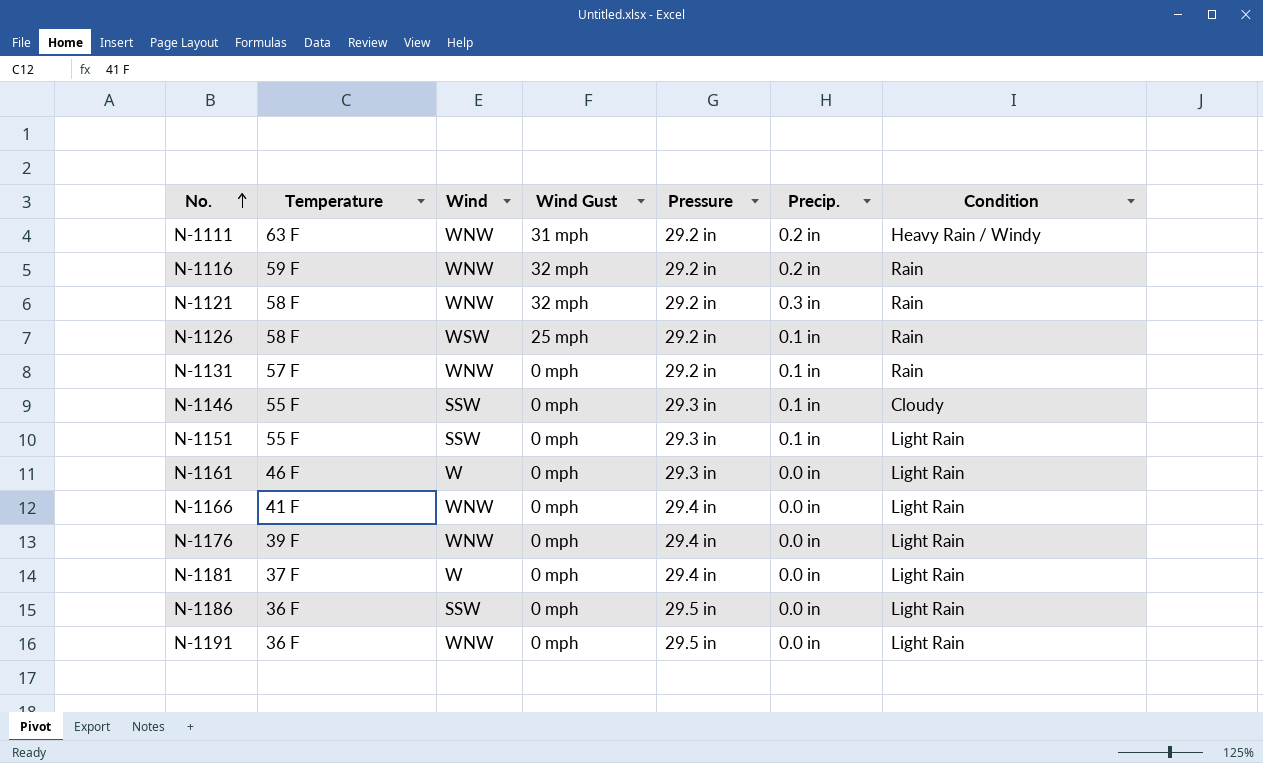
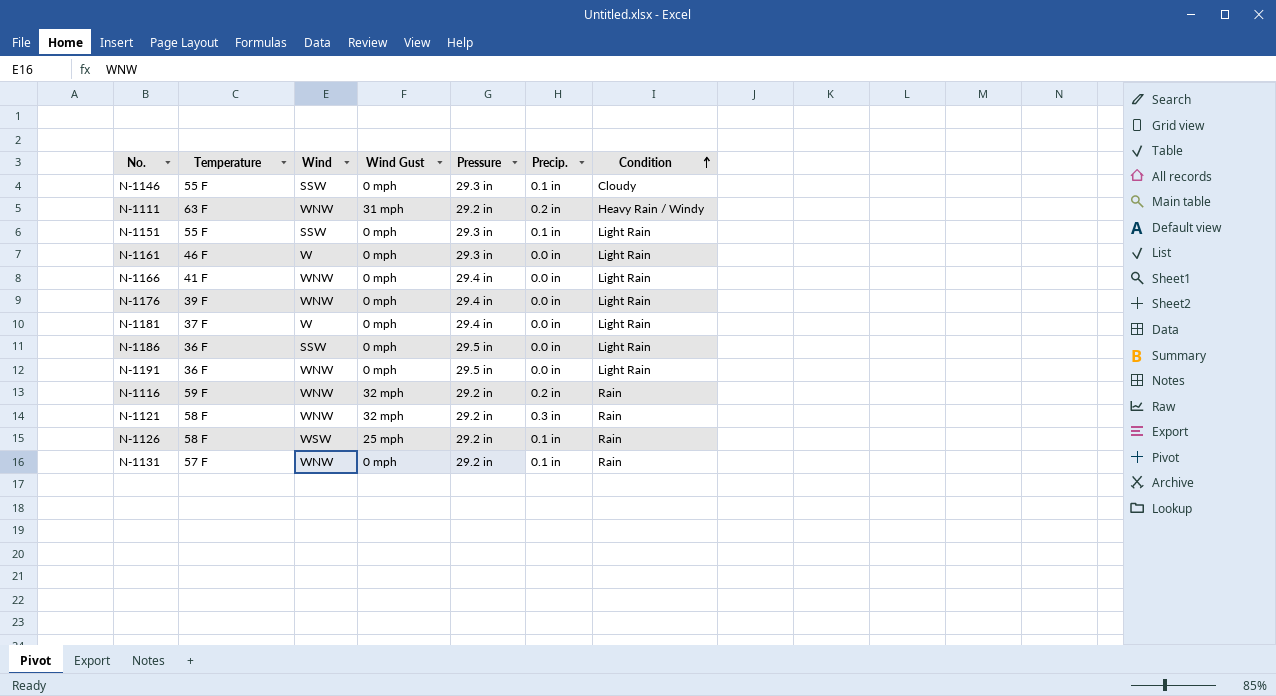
row order: No. ascending -> Condition ascending

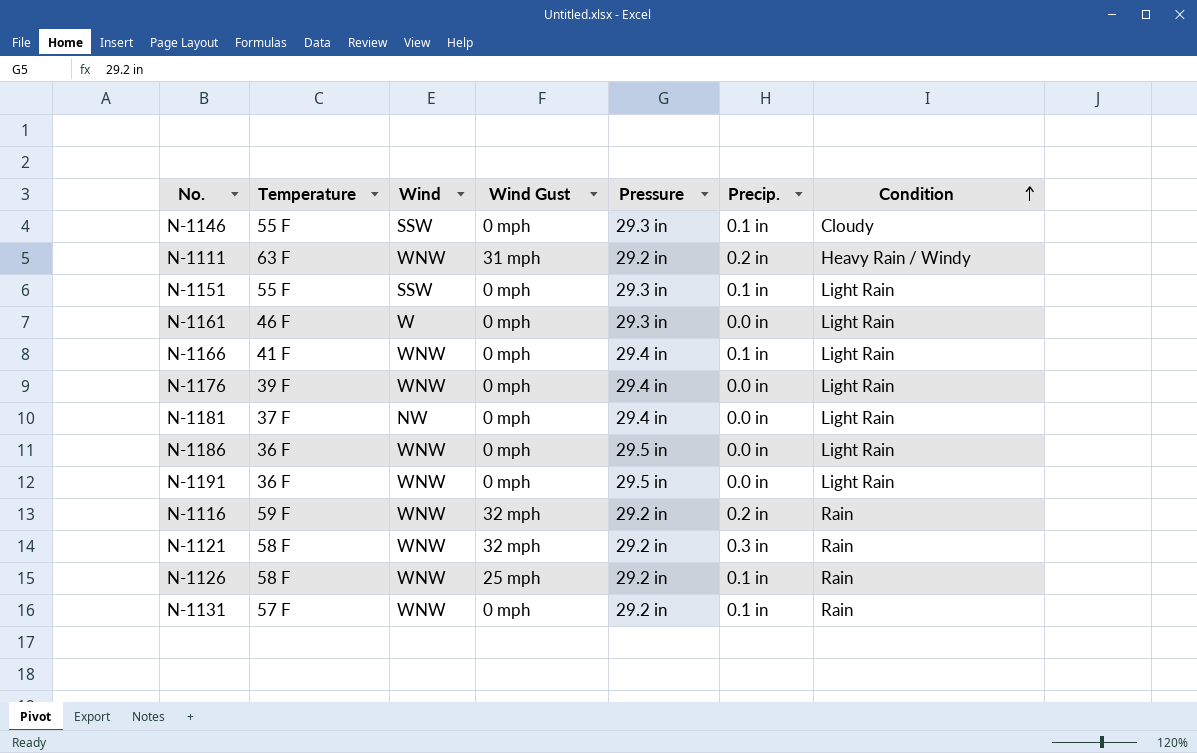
N-1166 | Precip.: 0.0 in -> 0.1 in
N-1181 | Wind: W -> NW
N-1186 | Wind: SSW -> WNW
N-1126 | Wind: WSW -> WNW

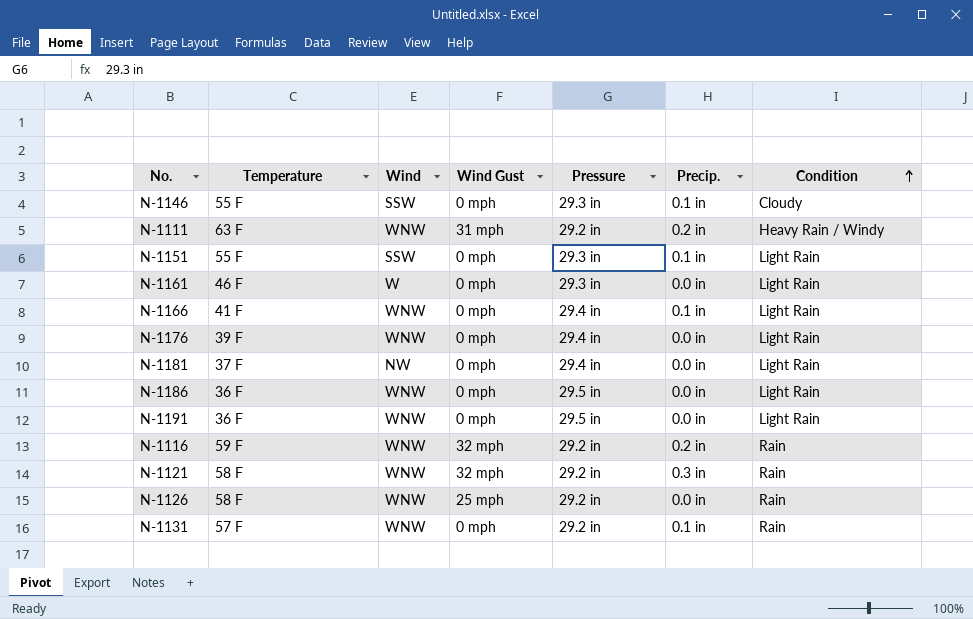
N-1126 | Precip.: 0.1 in -> 0.0 in

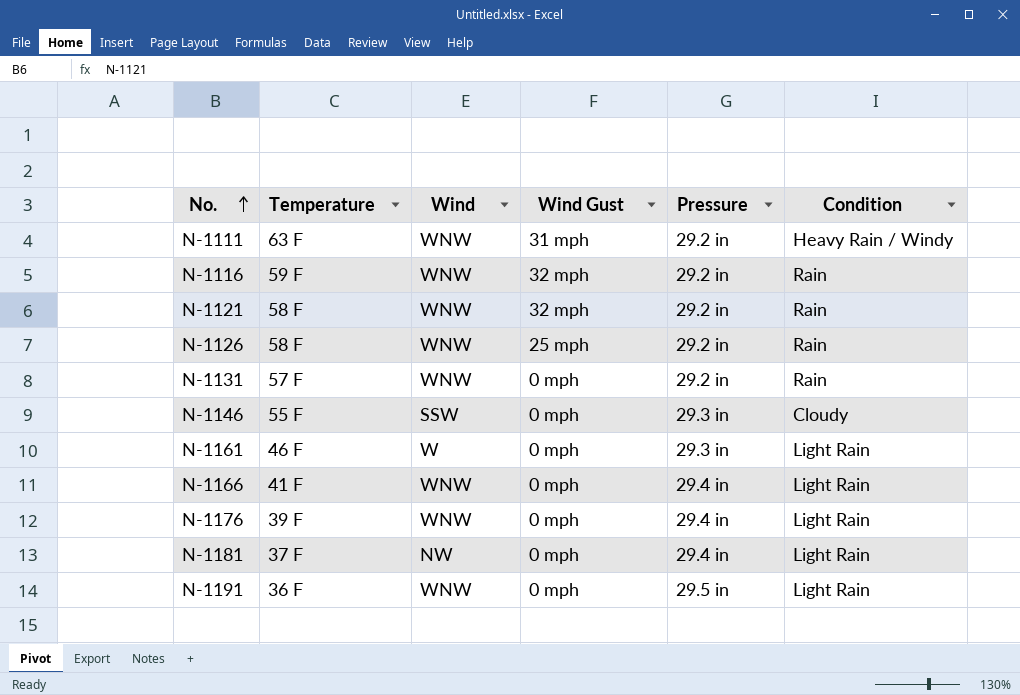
row order: Condition ascending -> No. ascending
column Precip. | position: 6 -> none
row N-1151: 55 F | SSW | 0 mph | 29.3 in | 0.1 in | Light Rain -> none
row N-1186: 36 F | WNW | 0 mph | 29.5 in | 0.0 in | Light Rain -> none

